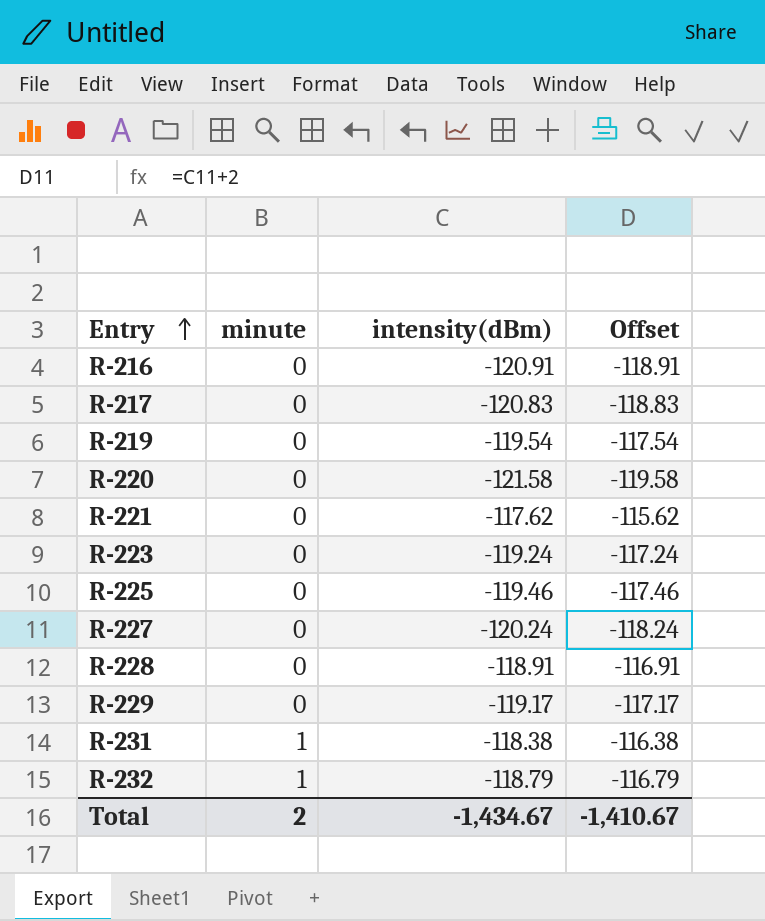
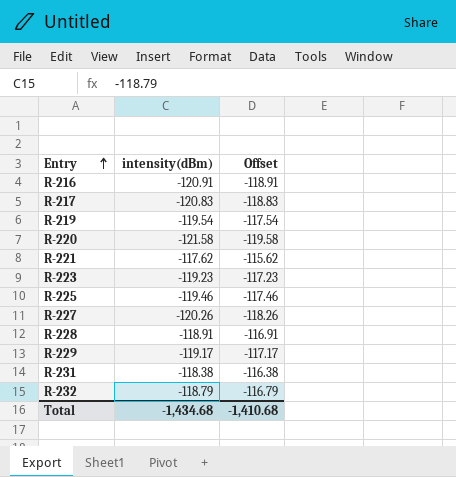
column minute | position: 2 -> none
R-223 | intensity(dBm): -119.24 -> -119.23
R-223 | Offset: -117.24 -> -117.23
R-227 | intensity(dBm): -120.24 -> -120.26
R-227 | Offset: -118.24 -> -118.26
Total | intensity(dBm): -1,434.67 -> -1,434.68
Total | Offset: -1,410.67 -> -1,410.68

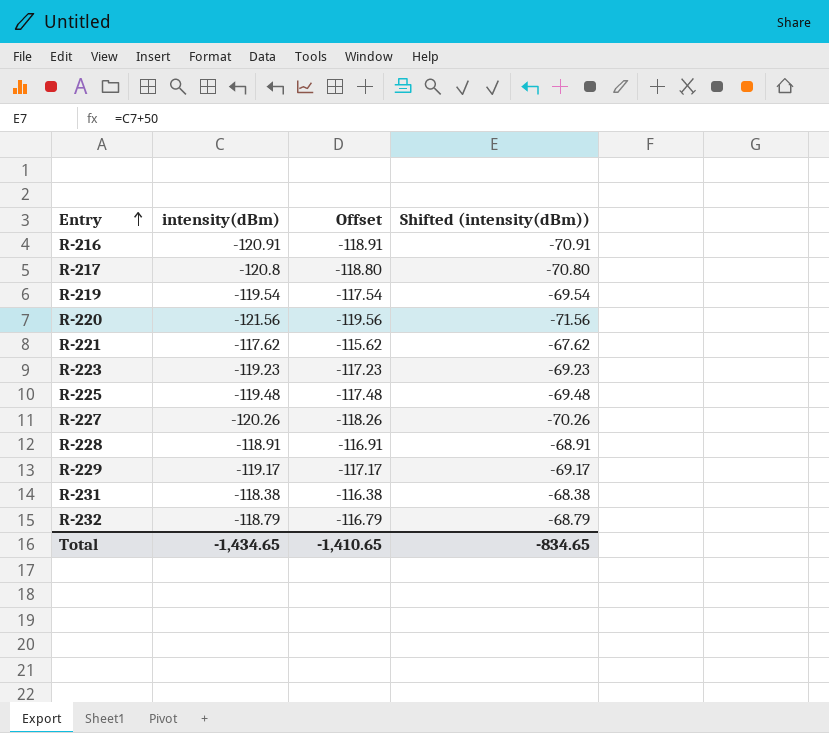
column Shifted (intensity(dBm)) | formula: none -> [intensity(dBm)] + 50
R-217 | intensity(dBm): -120.83 -> -120.8
R-217 | Offset: -118.83 -> -118.80
R-220 | intensity(dBm): -121.58 -> -121.56
R-220 | Offset: -119.58 -> -119.56
R-225 | intensity(dBm): -119.46 -> -119.48
R-225 | Offset: -117.46 -> -117.48
Total | intensity(dBm): -1,434.68 -> -1,434.65
Total | Offset: -1,410.68 -> -1,410.65

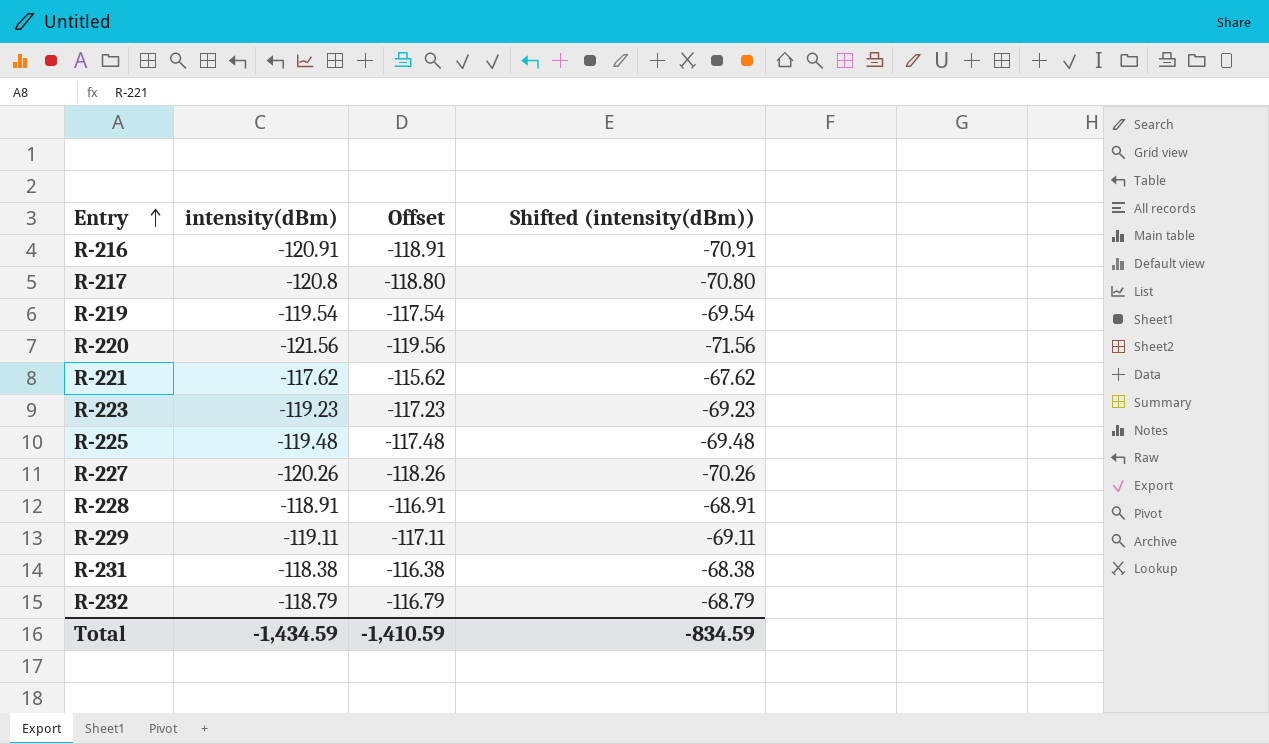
R-229 | intensity(dBm): -119.17 -> -119.11
R-229 | Offset: -117.17 -> -117.11
R-229 | Shifted (intensity(dBm)): -69.17 -> -69.11
Total | intensity(dBm): -1,434.65 -> -1,434.59
Total | Offset: -1,410.65 -> -1,410.59
Total | Shifted (intensity(dBm)): -834.65 -> -834.59

